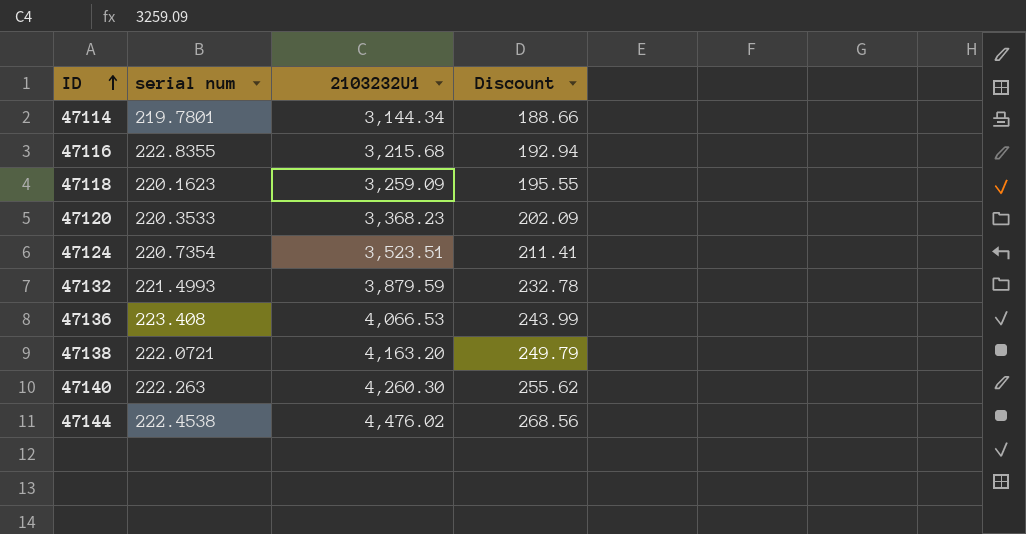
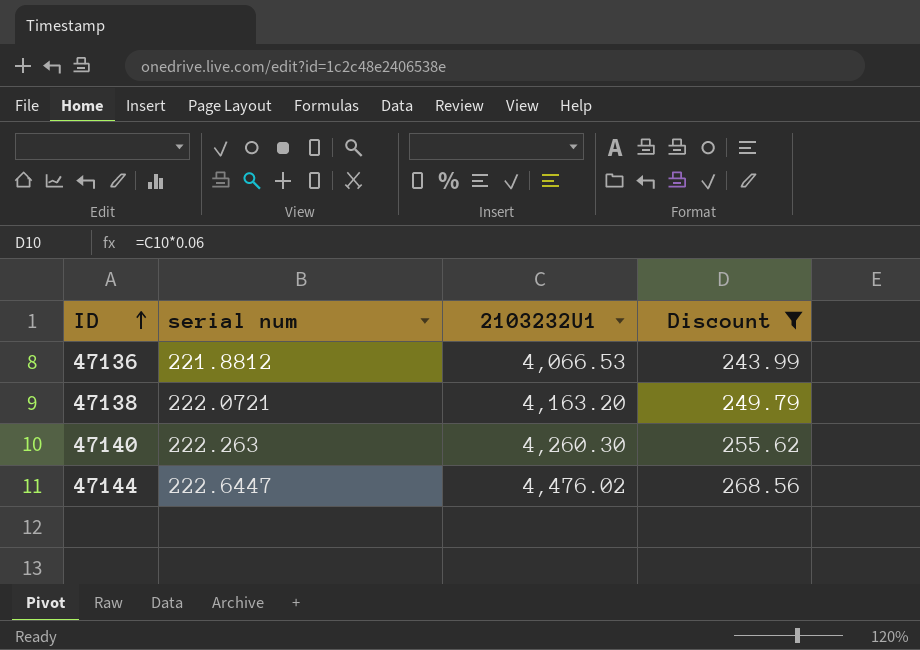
filter: none -> Discount >= 243.99
47136 | serial num: 223.408 -> 221.8812
47144 | serial num: 222.4538 -> 222.6447

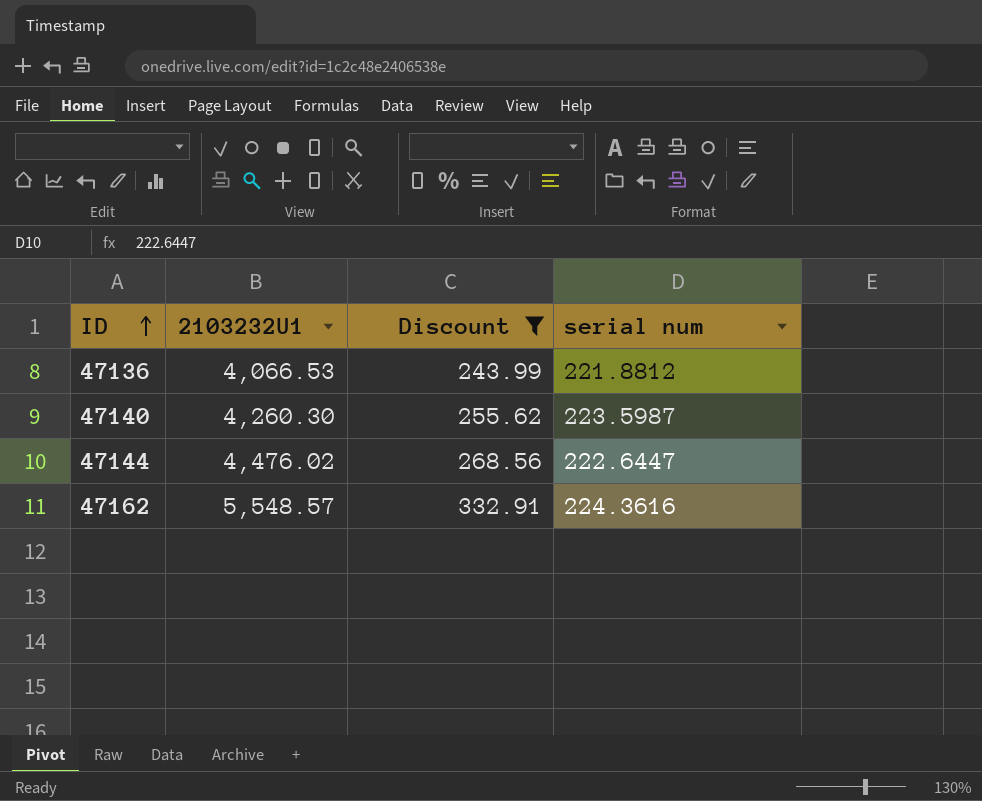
column serial num | position: 2 -> 4
row 47138: 222.0721 | 4,163.20 | 249.79 -> none
47140 | serial num: 222.263 -> 223.5987
row 47162: none -> 5,548.57 | 332.91 | 224.3616

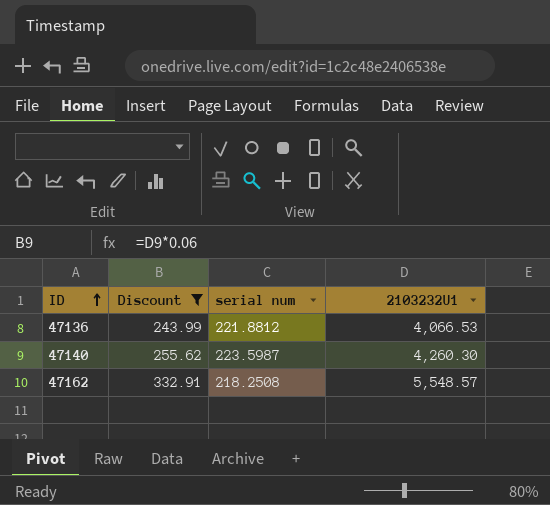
column 2103232U1 | position: 2 -> 4
row 47144: 4,476.02 | 268.56 | 222.6447 -> none
47162 | serial num: 224.3616 -> 218.2508

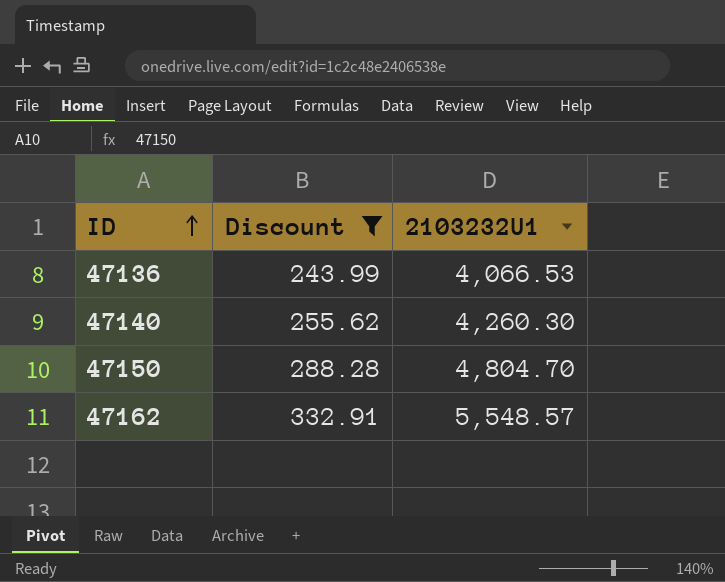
column serial num | position: 3 -> none
row 47150: none -> 288.28 | 4,804.70

